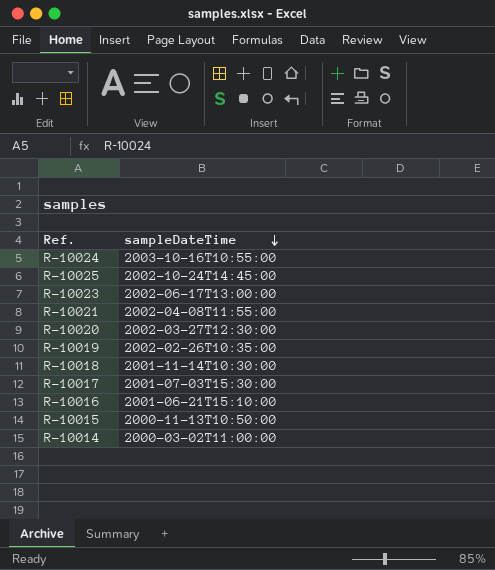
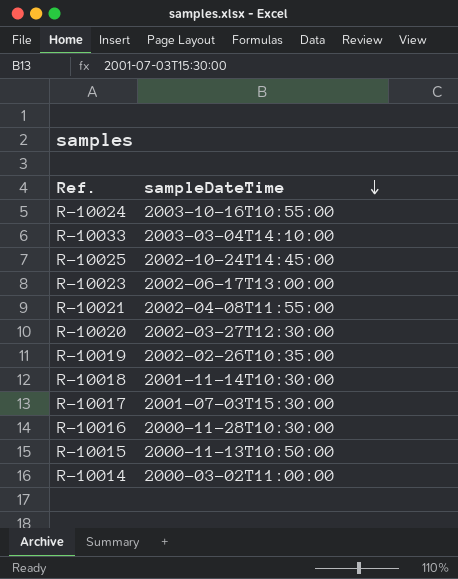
row R-10033: none -> 2003-03-04T14:10:00
R-10016 | sampleDateTime: 2001-06-21T15:10:00 -> 2000-11-28T10:30:00

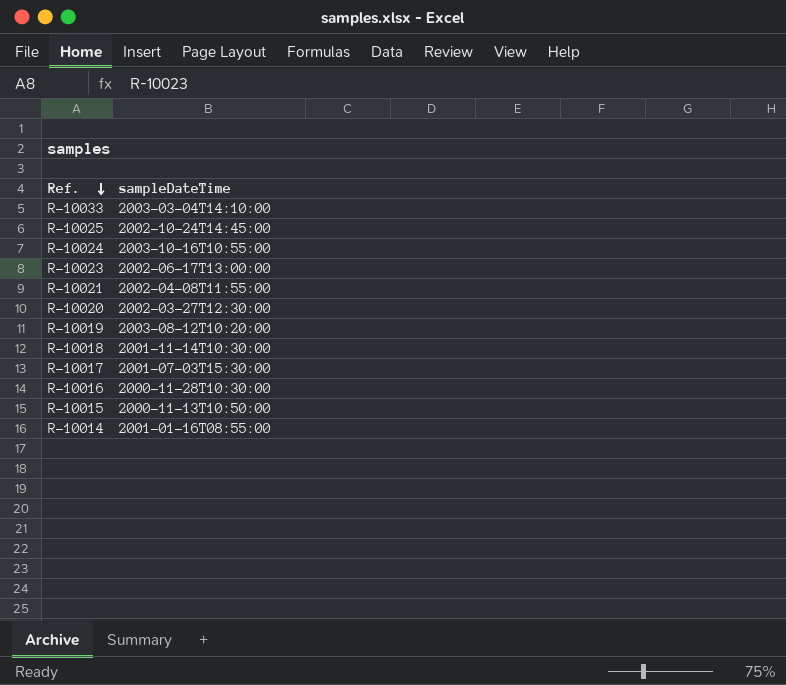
row order: sampleDateTime descending -> Ref. descending
R-10019 | sampleDateTime: 2002-02-26T10:35:00 -> 2003-08-12T10:20:00
R-10014 | sampleDateTime: 2000-03-02T11:00:00 -> 2001-01-16T08:55:00

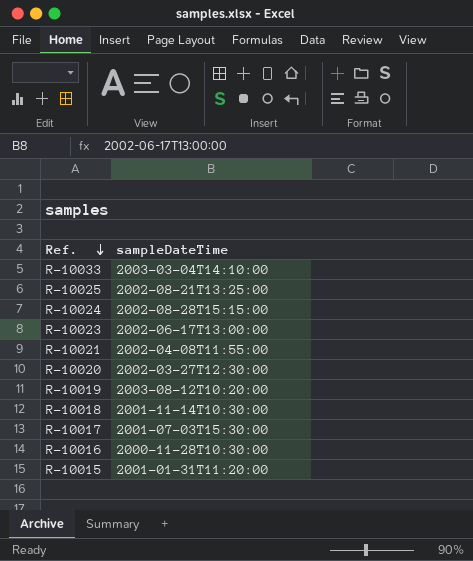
row R-10014: 2001-01-16T08:55:00 -> none
R-10025 | sampleDateTime: 2002-10-24T14:45:00 -> 2002-08-21T13:25:00
R-10024 | sampleDateTime: 2003-10-16T10:55:00 -> 2002-08-28T15:15:00
R-10015 | sampleDateTime: 2000-11-13T10:50:00 -> 2001-01-31T11:20:00

